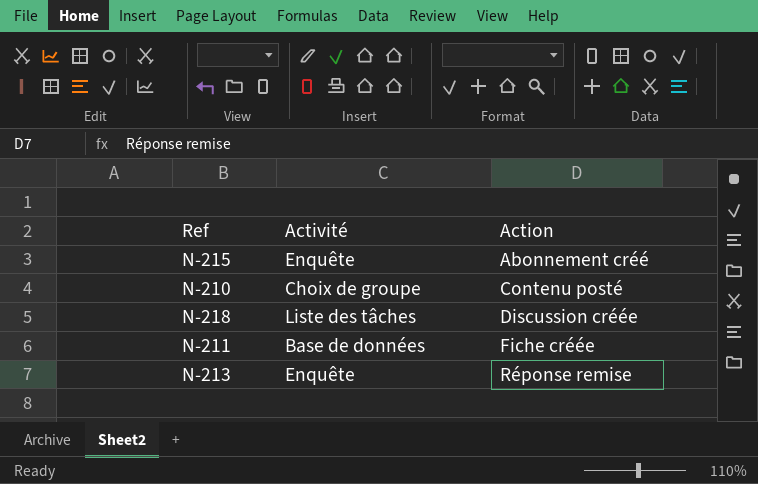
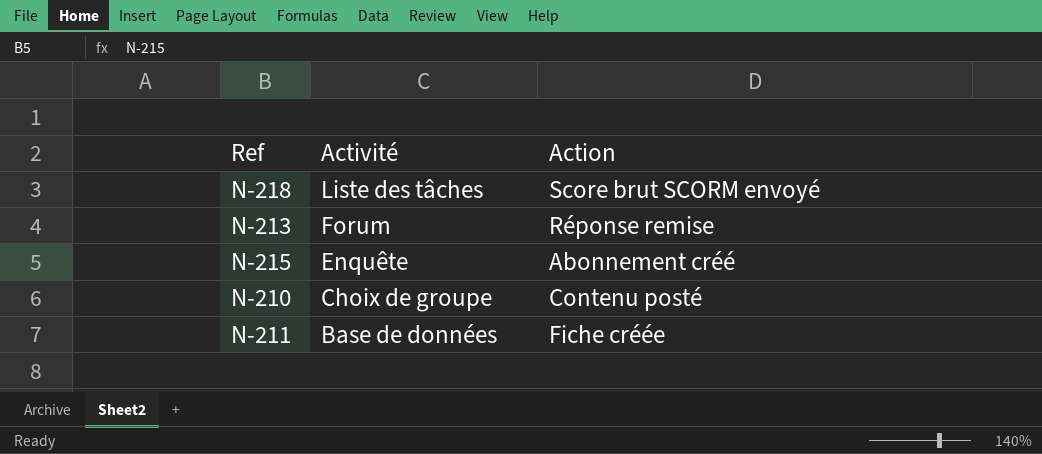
row order: Action ascending -> Activité descending
N-218 | Action: Discussion créée -> Score brut SCORM envoyé
N-213 | Activité: Enquête -> Forum

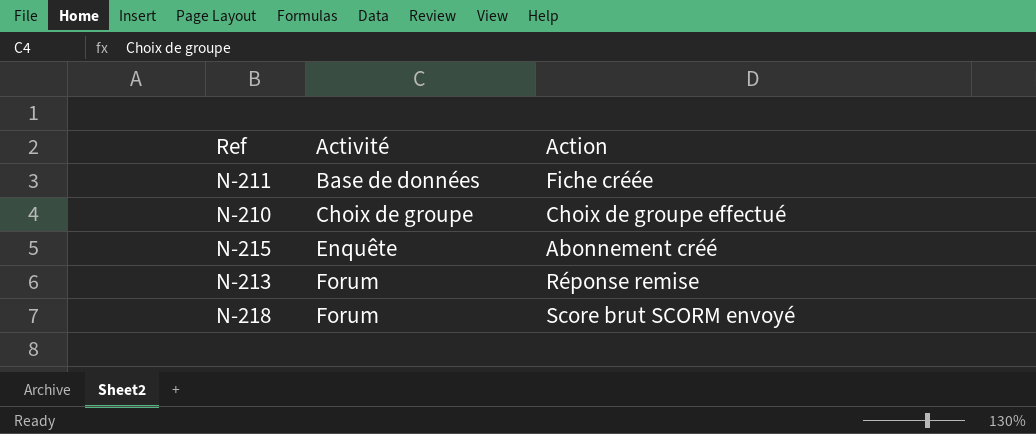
row order: Activité descending -> Activité ascending
N-210 | Action: Contenu posté -> Choix de groupe effectué
N-218 | Activité: Liste des tâches -> Forum

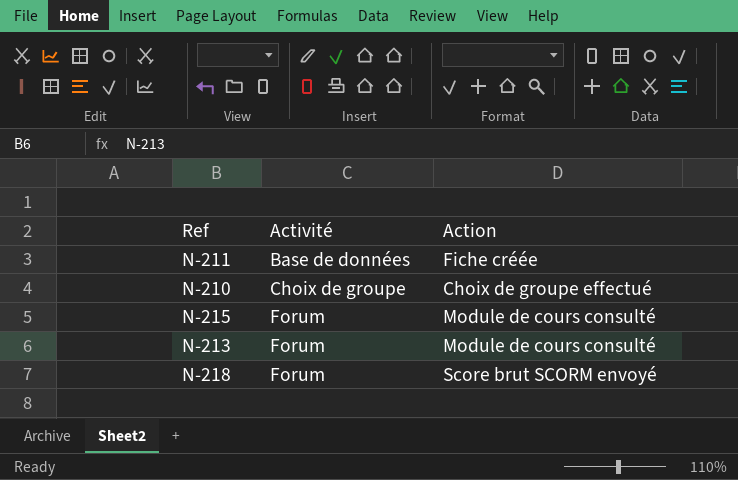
N-215 | Activité: Enquête -> Forum
N-215 | Action: Abonnement créé -> Module de cours consulté
N-213 | Action: Réponse remise -> Module de cours consulté

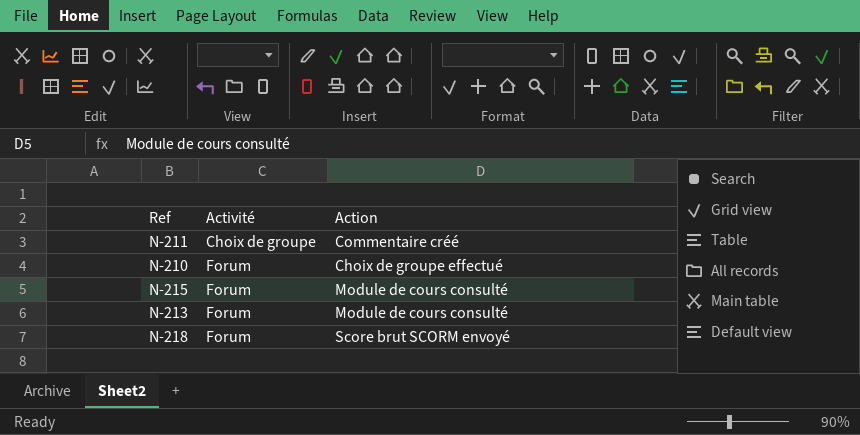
N-211 | Activité: Base de données -> Choix de groupe
N-211 | Action: Fiche créée -> Commentaire créé
N-210 | Activité: Choix de groupe -> Forum

